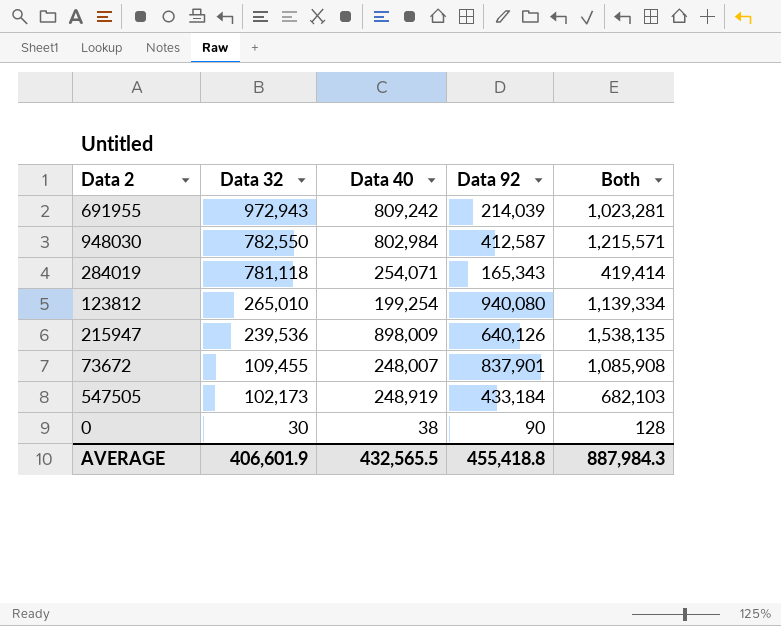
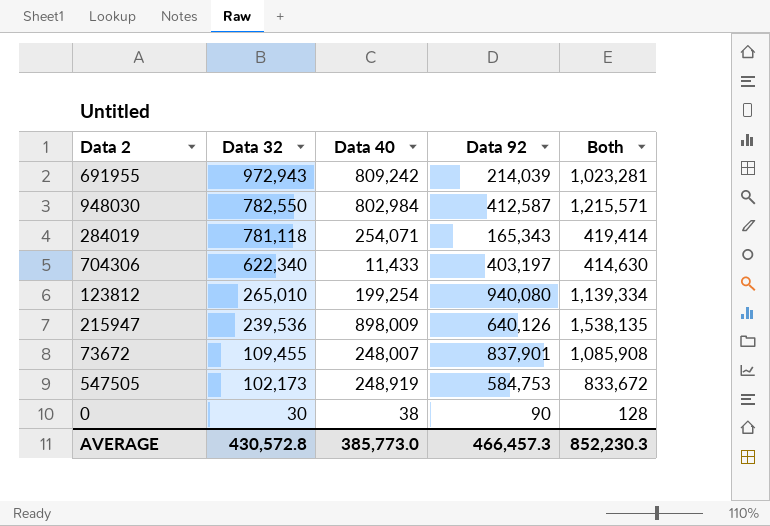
row 704306: none -> 622,340 | 11,433 | 403,197 | 414,630
547505 | Data 92: 433,184 -> 584,753
547505 | Both: 682,103 -> 833,672
AVERAGE | Data 32: 406,601.9 -> 430,572.8
AVERAGE | Data 40: 432,565.5 -> 385,773.0
AVERAGE | Data 92: 455,418.8 -> 466,457.3
AVERAGE | Both: 887,984.3 -> 852,230.3

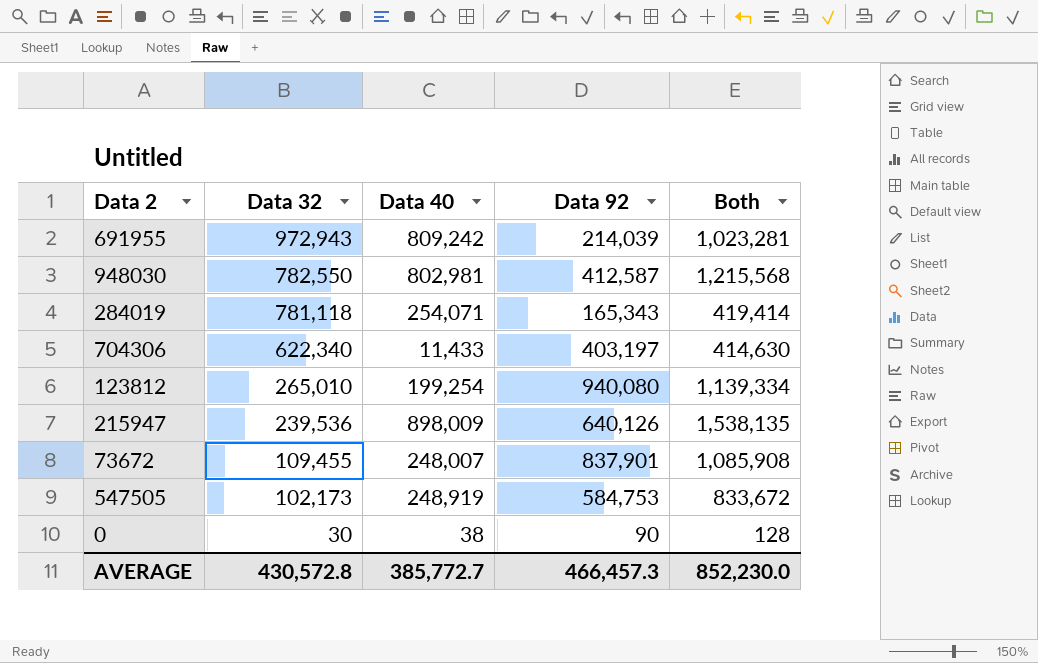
948030 | Data 40: 802,984 -> 802,981
948030 | Both: 1,215,571 -> 1,215,568
AVERAGE | Data 40: 385,773.0 -> 385,772.7
AVERAGE | Both: 852,230.3 -> 852,230.0

